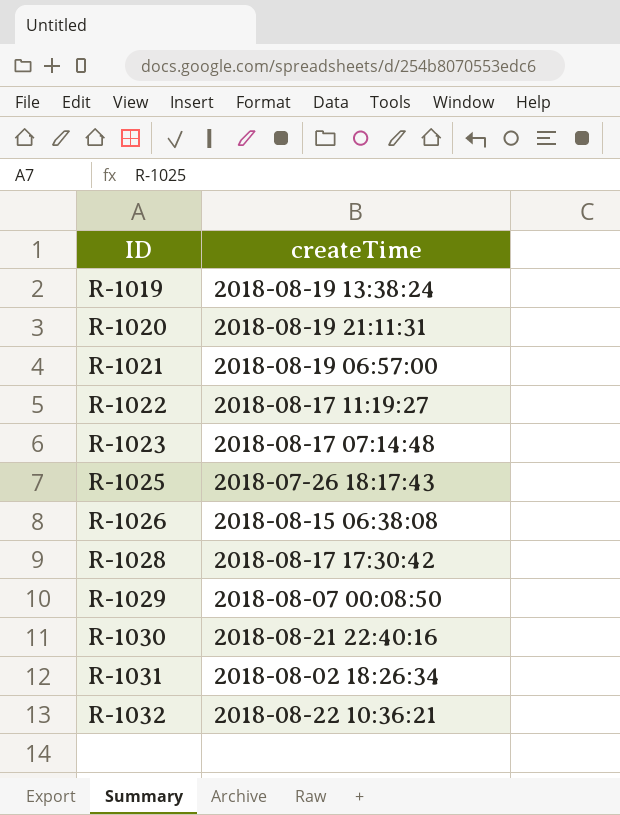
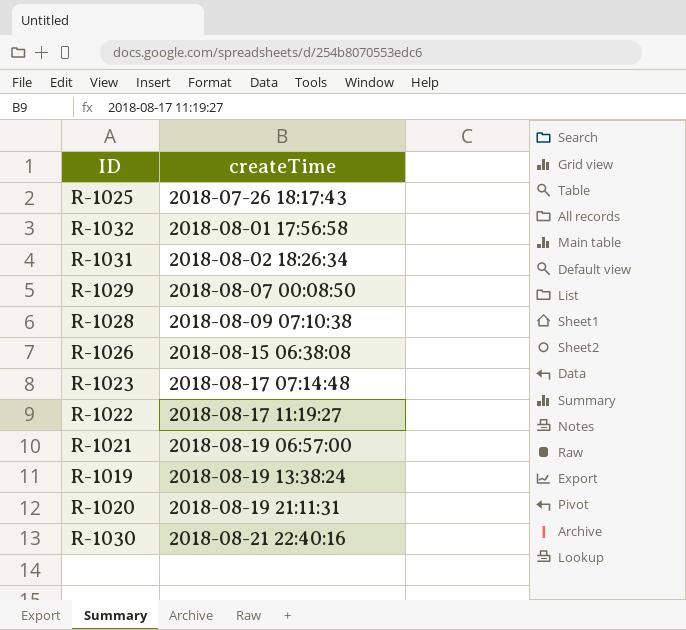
row order: ID ascending -> createTime ascending
R-1032 | createTime: 2018-08-22 10:36:21 -> 2018-08-01 17:56:58
R-1028 | createTime: 2018-08-17 17:30:42 -> 2018-08-09 07:10:38

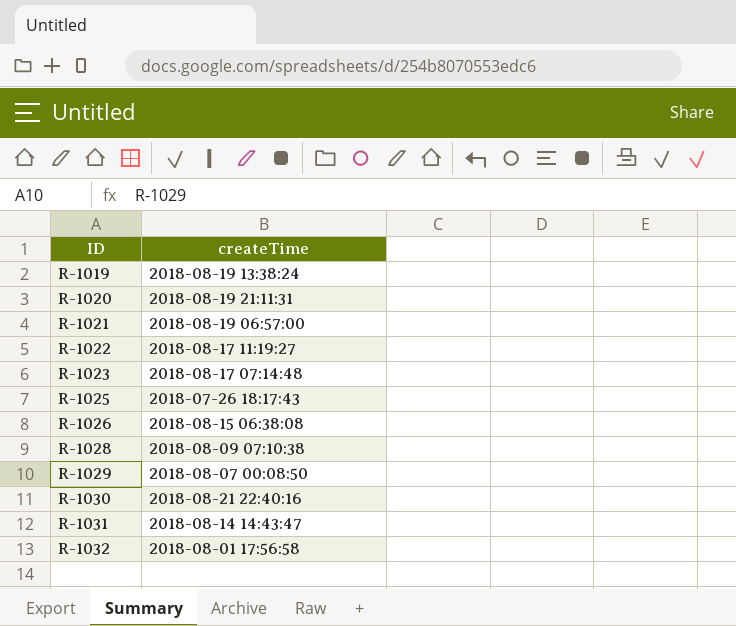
row order: createTime ascending -> ID ascending
R-1031 | createTime: 2018-08-02 18:26:34 -> 2018-08-14 14:43:47

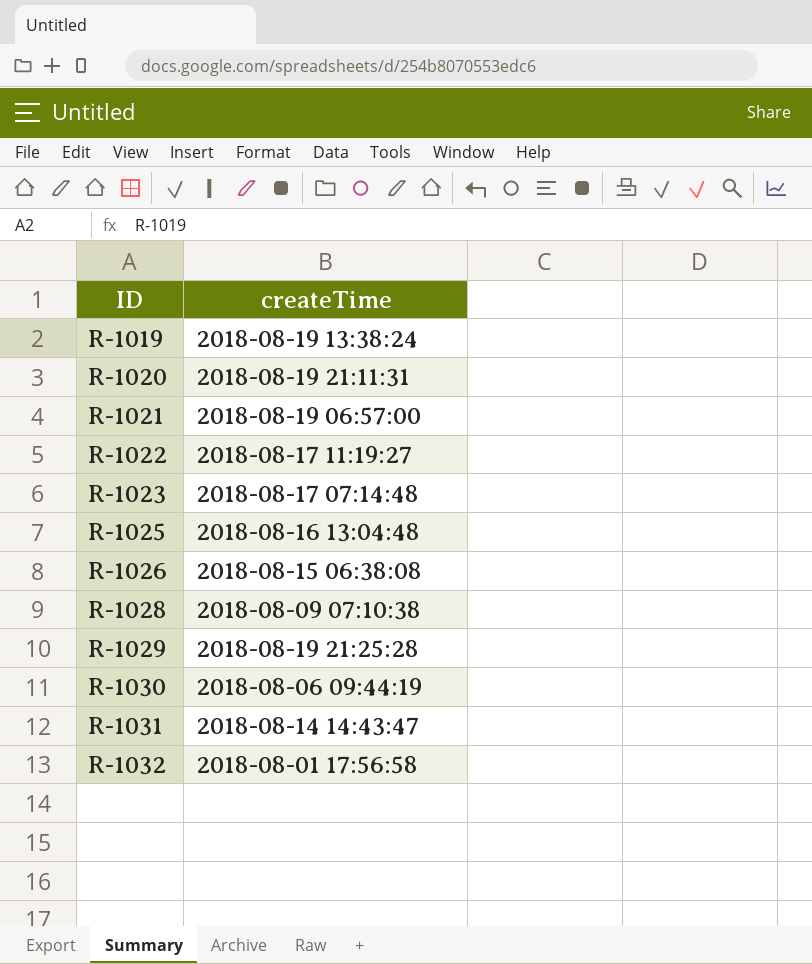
R-1025 | createTime: 2018-07-26 18:17:43 -> 2018-08-16 13:04:48
R-1029 | createTime: 2018-08-07 00:08:50 -> 2018-08-19 21:25:28
R-1030 | createTime: 2018-08-21 22:40:16 -> 2018-08-06 09:44:19

